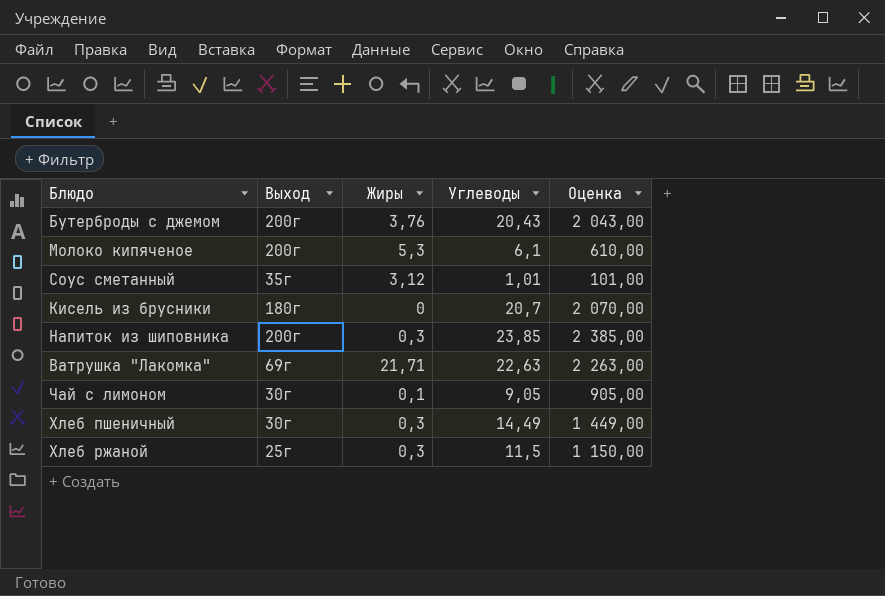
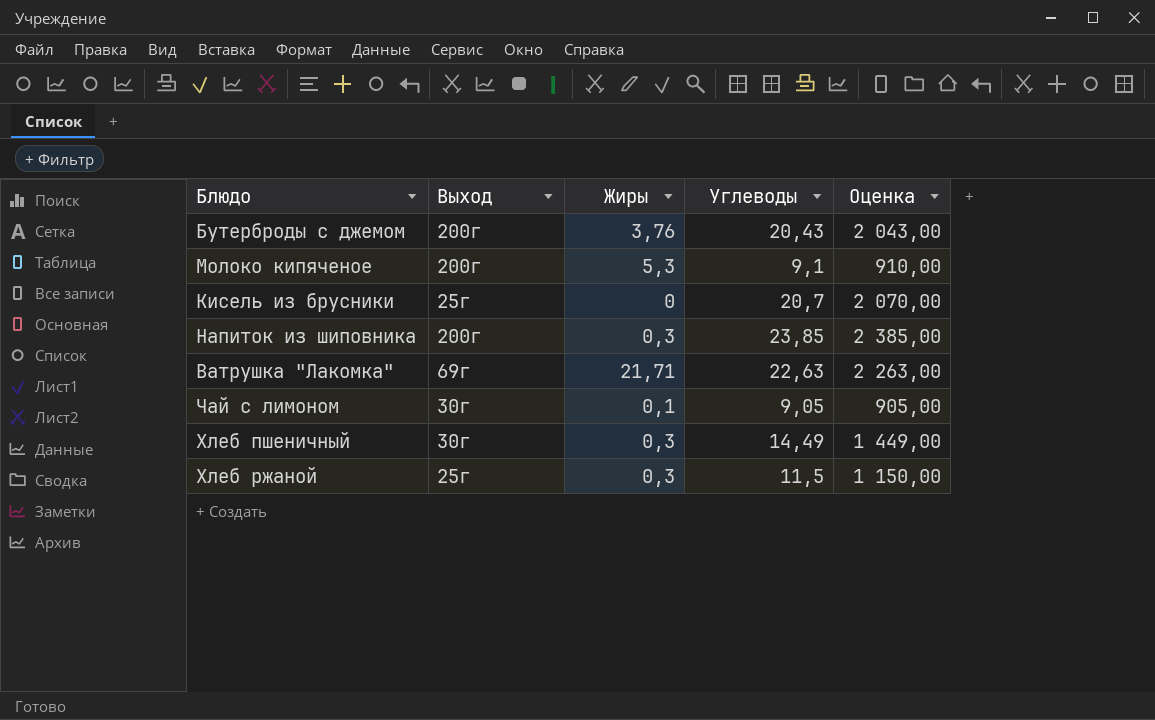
row Соус сметанный: 35г | 3,12 | 1,01 | 101,00 -> none
Молоко кипяченое | Углеводы: 6,1 -> 9,1
Молоко кипяченое | Оценка: 610,00 -> 910,00
Кисель из брусники | Выход: 180г -> 25г

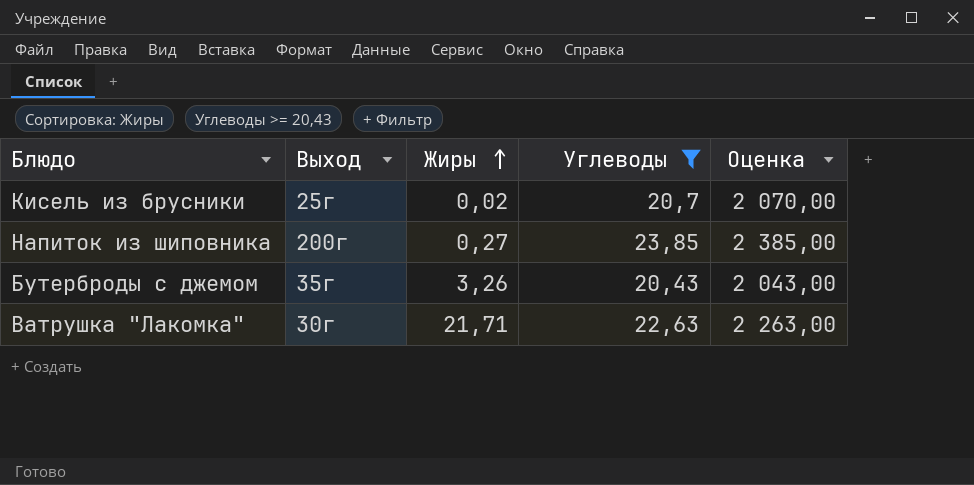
filter: none -> Углеводы >= 20,43
row order: none -> Жиры ascending
Кисель из брусники | Жиры: 0 -> 0,02
Напиток из шиповника | Жиры: 0,3 -> 0,27
Бутерброды с джемом | Выход: 200г -> 35г
Бутерброды с джемом | Жиры: 3,76 -> 3,26
Ватрушка "Лакомка" | Выход: 69г -> 30г

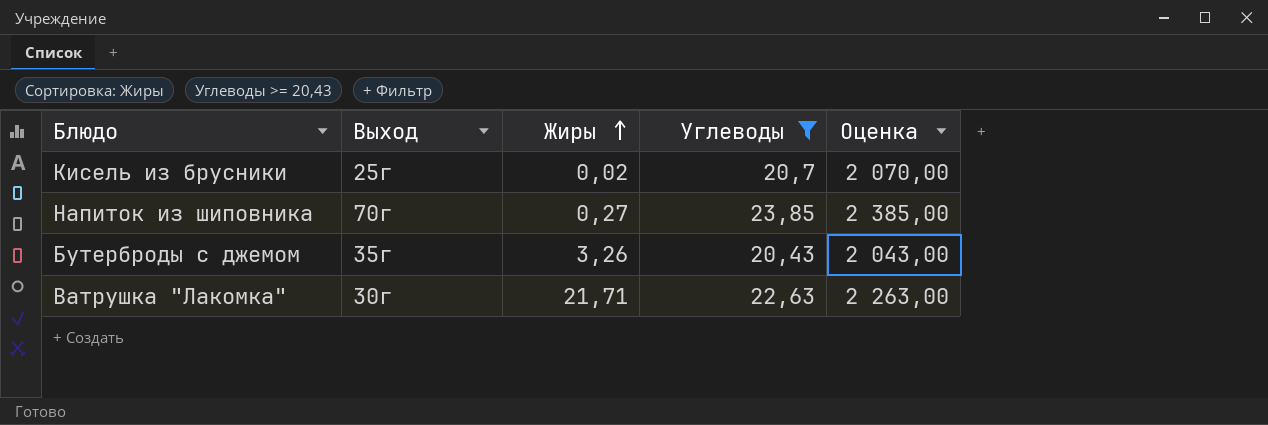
Напиток из шиповника | Выход: 200г -> 70г

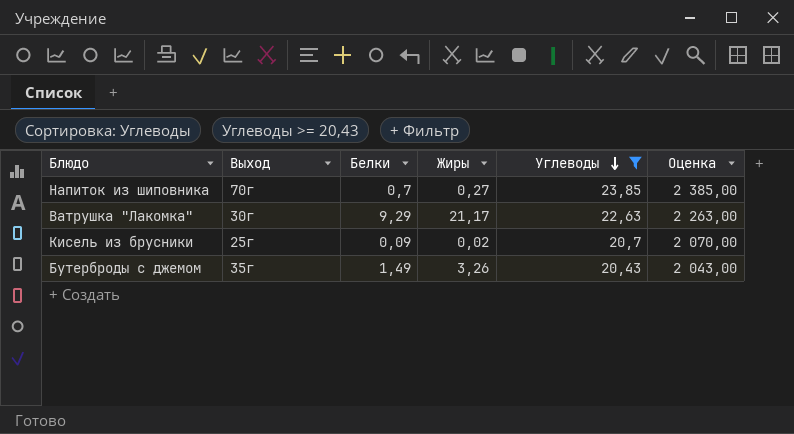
row order: Жиры ascending -> Углеводы descending
column Белки | position: none -> 3
Ватрушка "Лакомка" | Жиры: 21,71 -> 21,17

